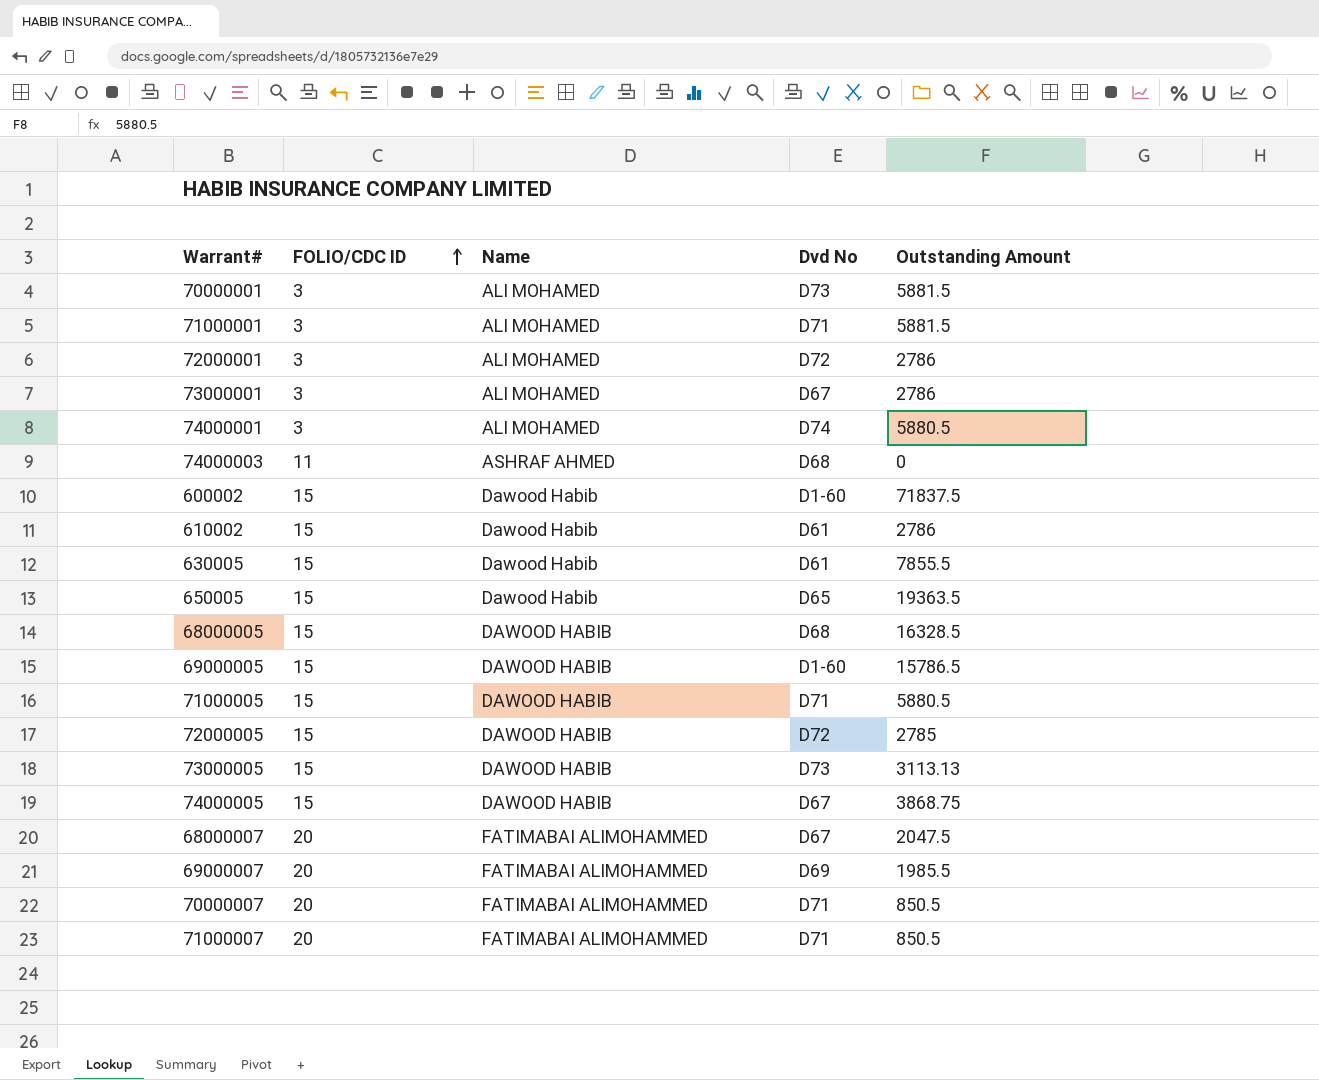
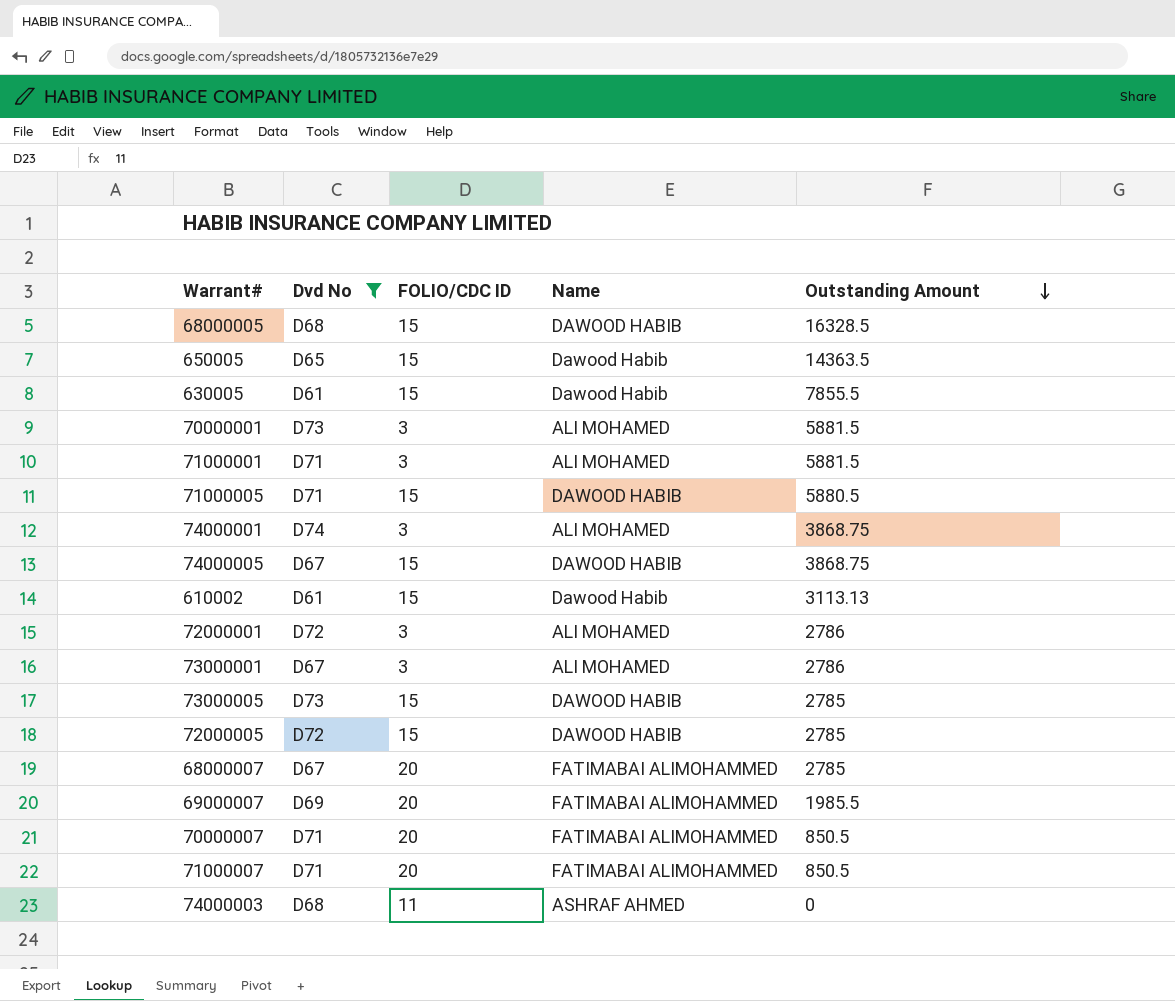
filter: none -> Dvd No != D1-60
row order: FOLIO/CDC ID ascending -> Outstanding Amount descending
column Dvd No | position: 4 -> 2
650005 | Outstanding Amount: 19363.5 -> 14363.5
74000001 | Outstanding Amount: 5880.5 -> 3868.75
610002 | Outstanding Amount: 2786 -> 3113.13
73000005 | Outstanding Amount: 3113.13 -> 2785
68000007 | Outstanding Amount: 2047.5 -> 2785

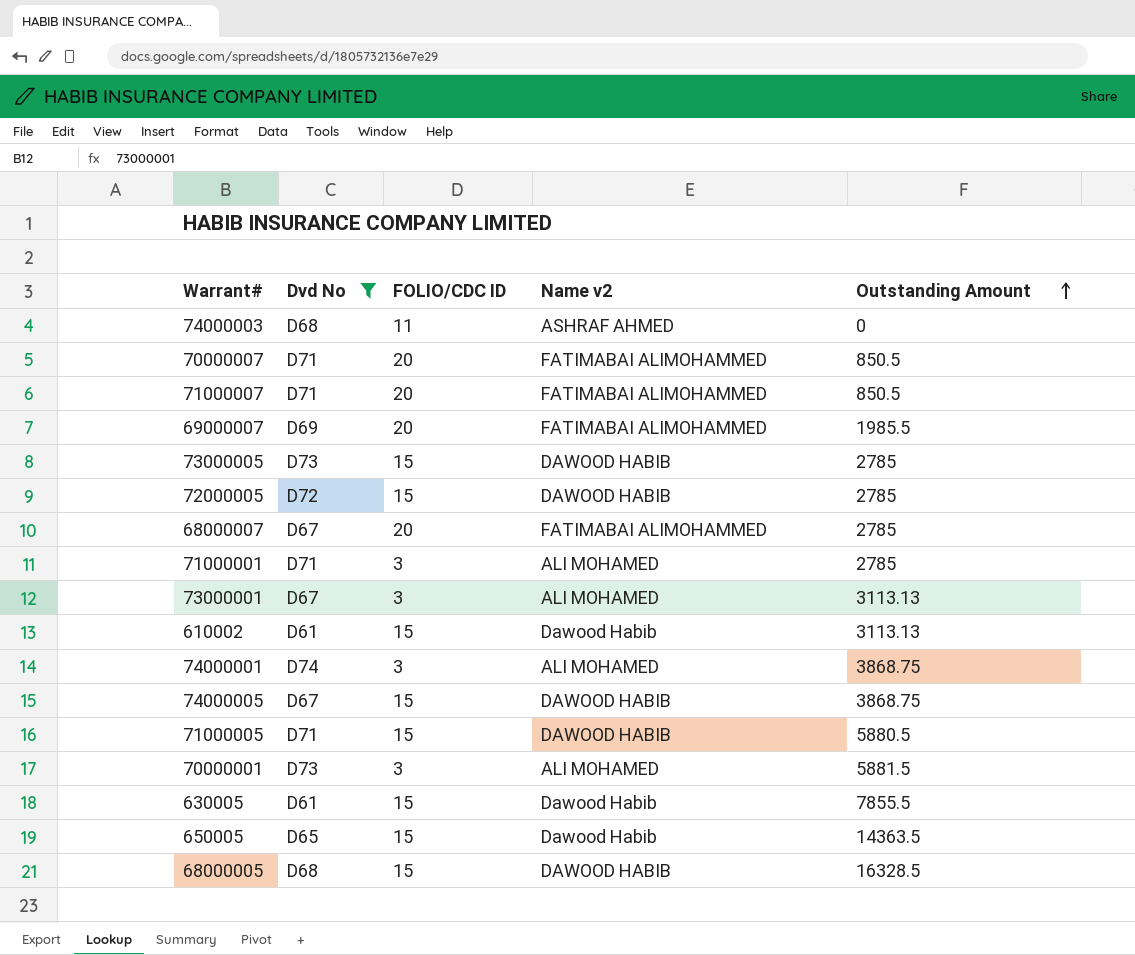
row order: Outstanding Amount descending -> Outstanding Amount ascending
column name: Name -> Name v2
row 72000001: D72 | 3 | ALI MOHAMED | 2786 -> none
71000001 | Outstanding Amount: 5881.5 -> 2785
73000001 | Outstanding Amount: 2786 -> 3113.13

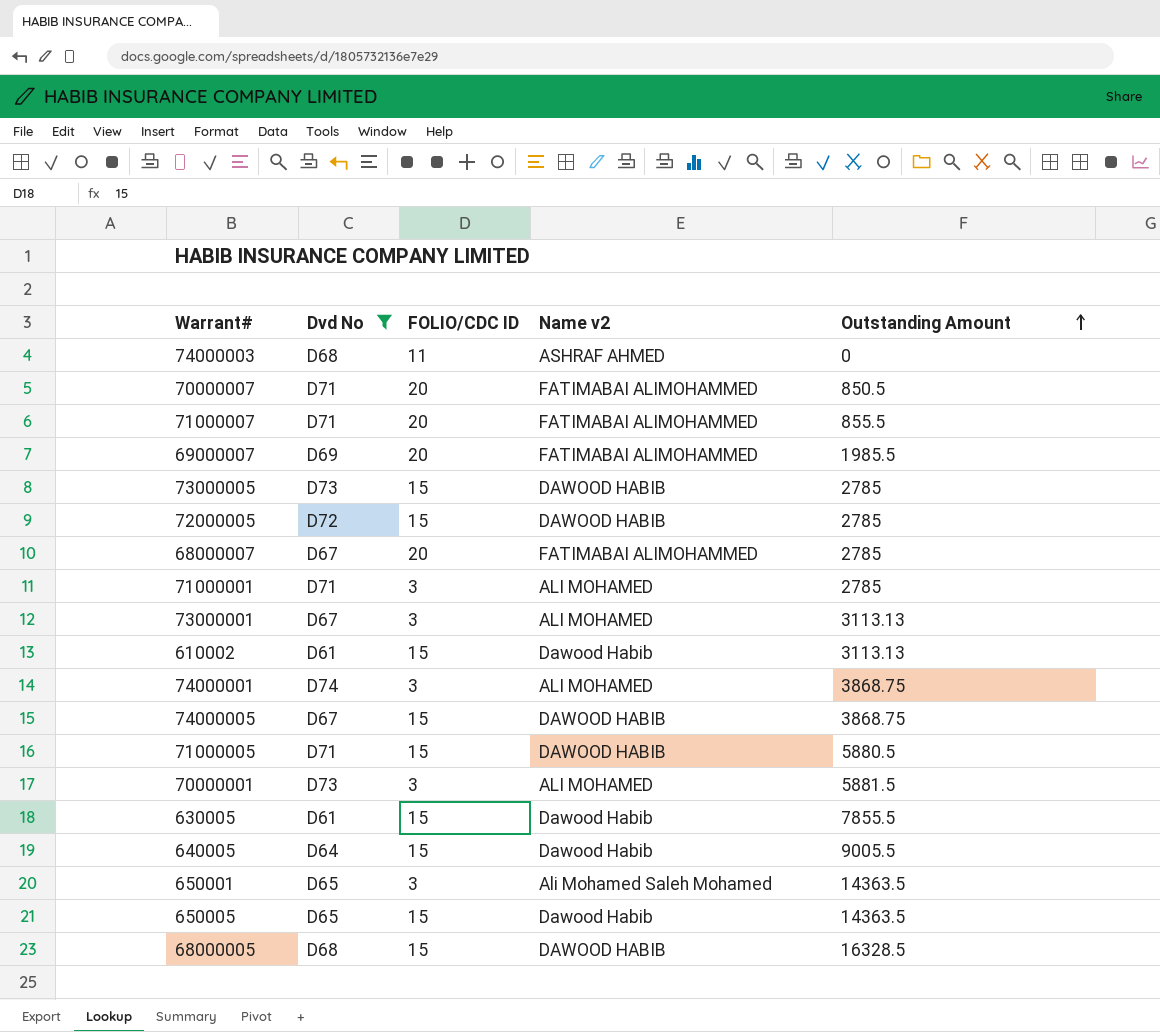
71000007 | Outstanding Amount: 850.5 -> 855.5
row 640005: none -> D64 | 15 | Dawood Habib | 9005.5
row 650001: none -> D65 | 3 | Ali Mohamed Saleh Mohamed | 14363.5

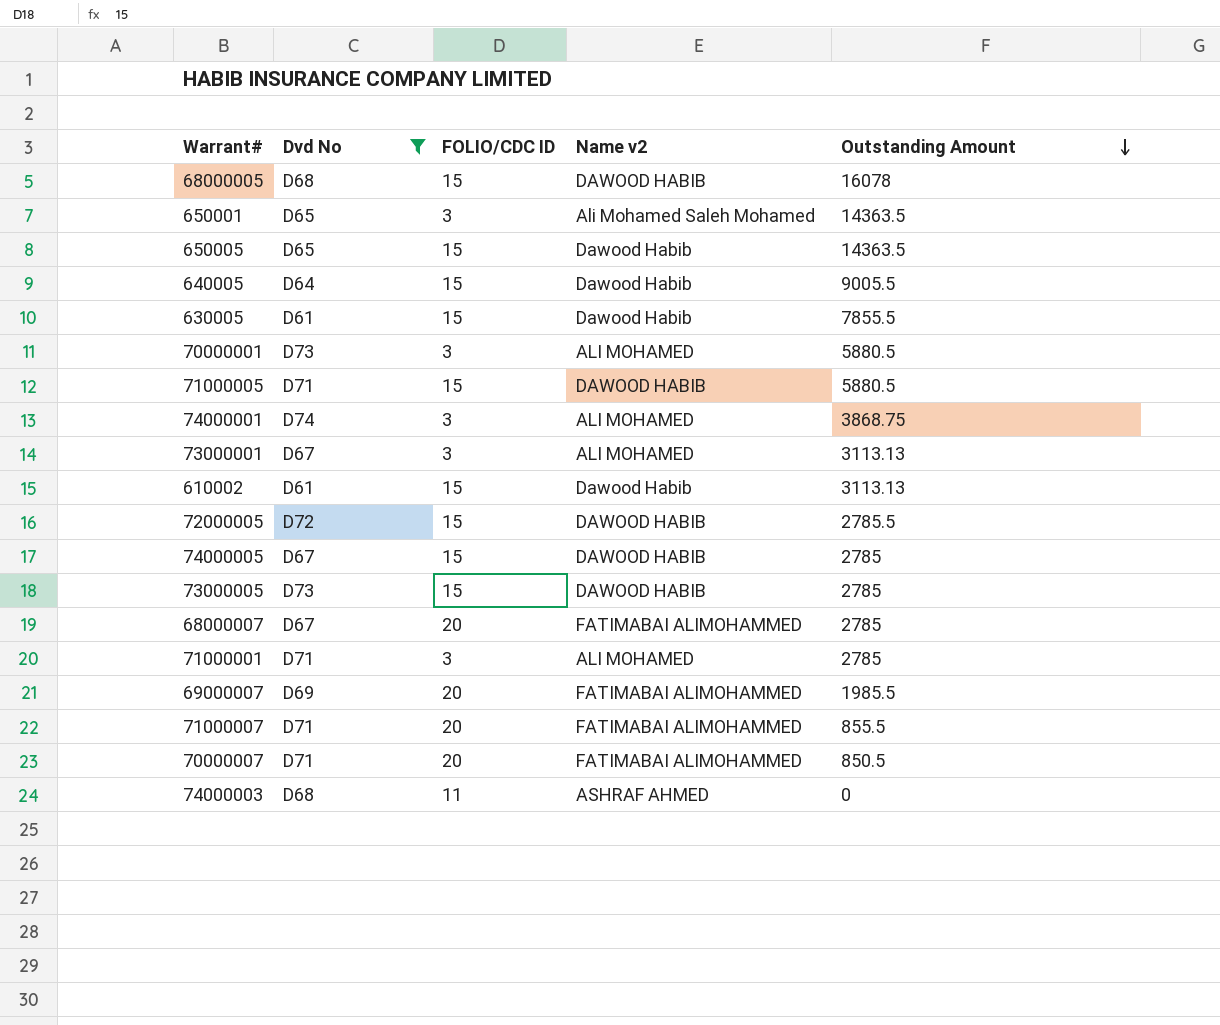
row order: Outstanding Amount ascending -> Outstanding Amount descending
68000005 | Outstanding Amount: 16328.5 -> 16078
70000001 | Outstanding Amount: 5881.5 -> 5880.5
72000005 | Outstanding Amount: 2785 -> 2785.5
74000005 | Outstanding Amount: 3868.75 -> 2785

